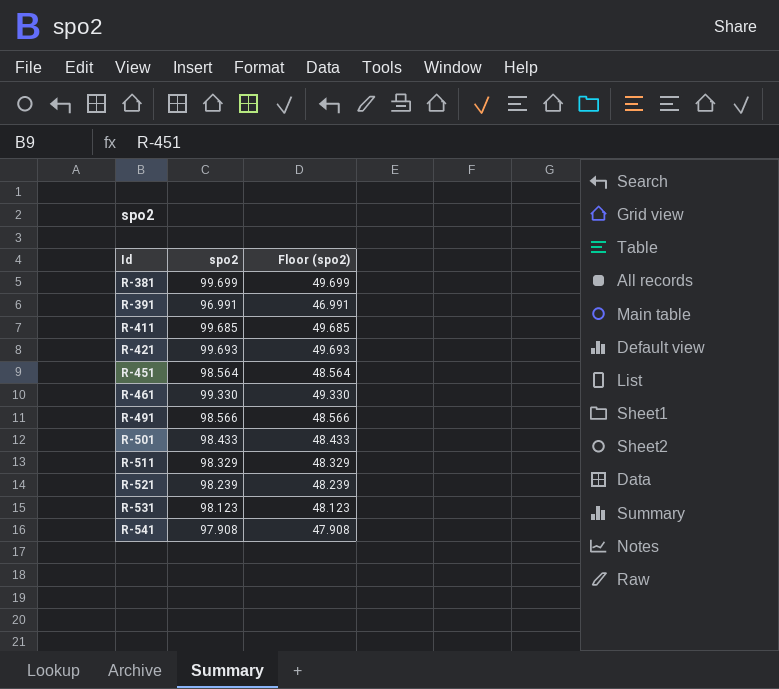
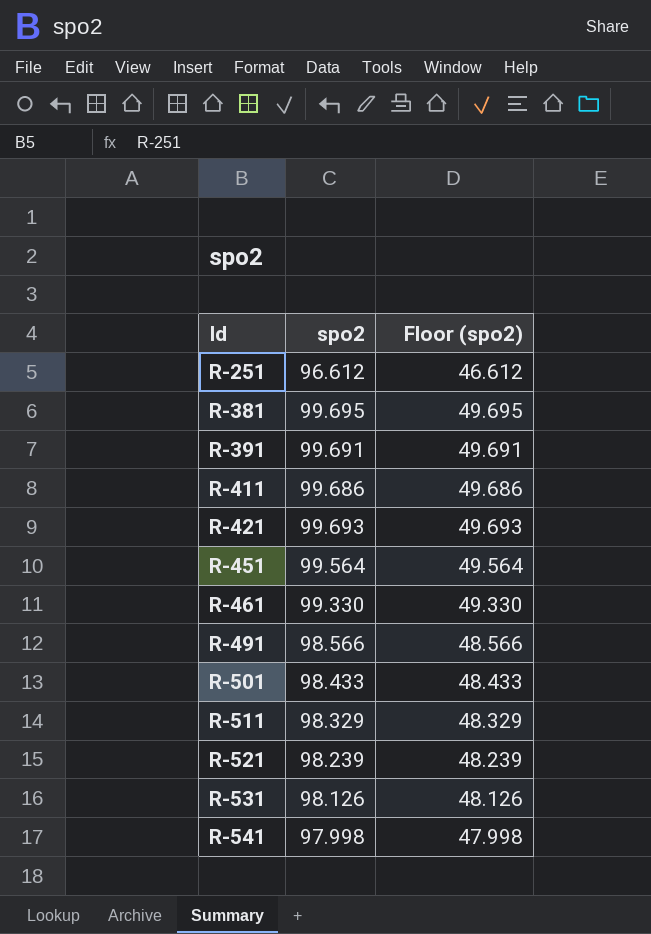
row R-251: none -> 96.612 | 46.612
R-381 | spo2: 99.699 -> 99.695
R-381 | Floor (spo2): 49.699 -> 49.695
R-391 | spo2: 96.991 -> 99.691
R-391 | Floor (spo2): 46.991 -> 49.691
R-411 | spo2: 99.685 -> 99.686
R-411 | Floor (spo2): 49.685 -> 49.686
R-451 | spo2: 98.564 -> 99.564
R-451 | Floor (spo2): 48.564 -> 49.564
R-531 | spo2: 98.123 -> 98.126
R-531 | Floor (spo2): 48.123 -> 48.126
R-541 | spo2: 97.908 -> 97.998
R-541 | Floor (spo2): 47.908 -> 47.998

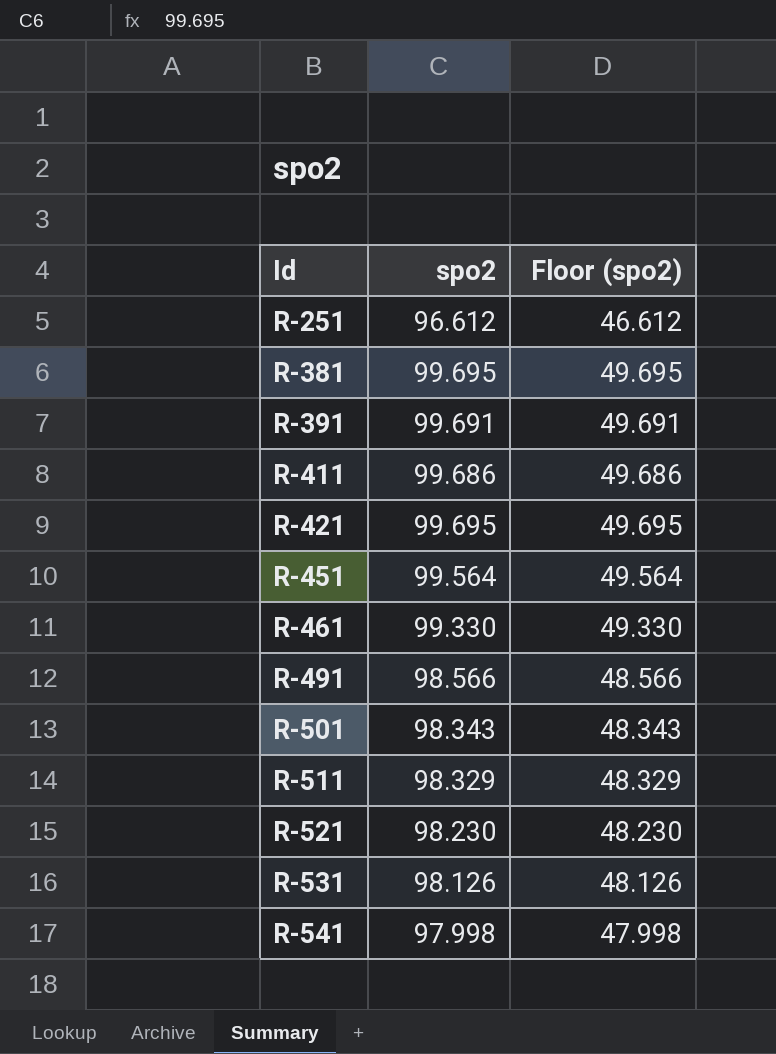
R-421 | spo2: 99.693 -> 99.695
R-421 | Floor (spo2): 49.693 -> 49.695
R-501 | spo2: 98.433 -> 98.343
R-501 | Floor (spo2): 48.433 -> 48.343
R-521 | spo2: 98.239 -> 98.230
R-521 | Floor (spo2): 48.239 -> 48.230

